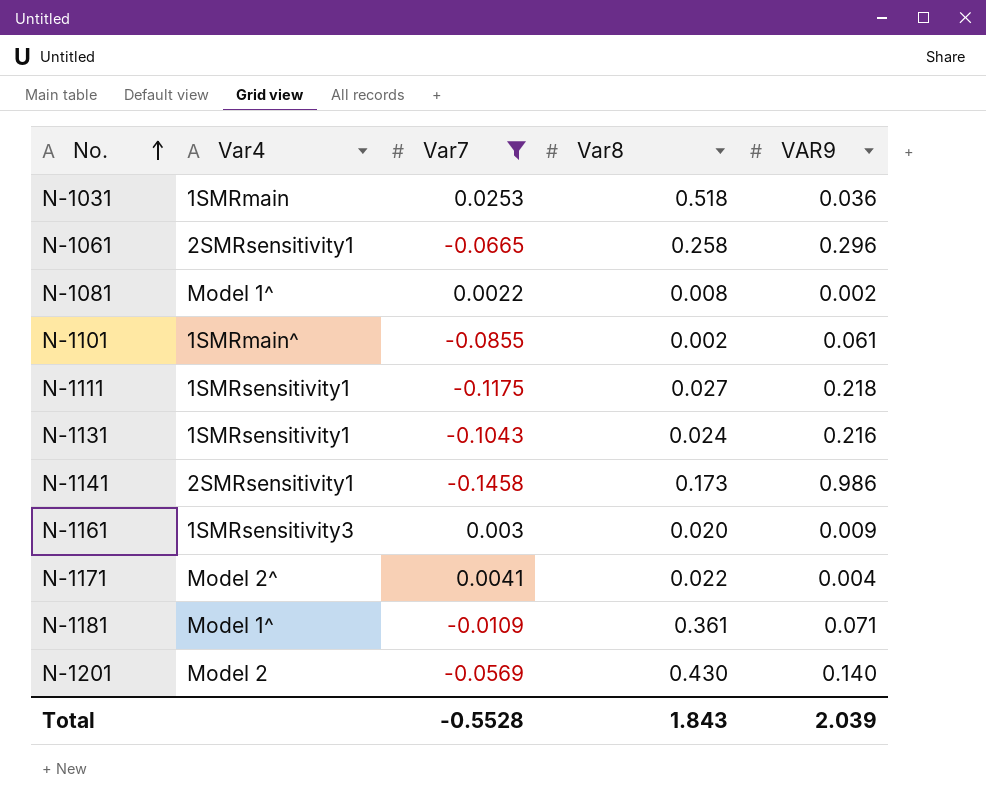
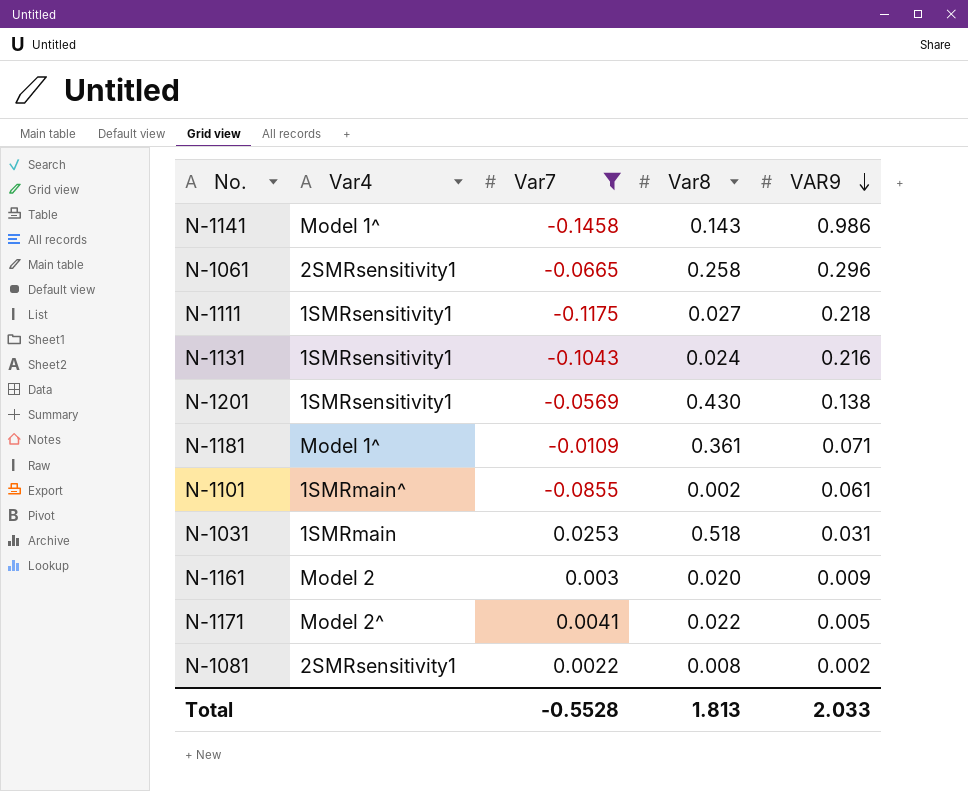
row order: No. ascending -> VAR9 descending
N-1141 | Var4: 2SMRsensitivity1 -> Model 1^
N-1141 | Var8: 0.173 -> 0.143
N-1201 | Var4: Model 2 -> 1SMRsensitivity1
N-1201 | VAR9: 0.140 -> 0.138
N-1031 | VAR9: 0.036 -> 0.031
N-1161 | Var4: 1SMRsensitivity3 -> Model 2
N-1171 | VAR9: 0.004 -> 0.005
N-1081 | Var4: Model 1^ -> 2SMRsensitivity1
Total | Var8: 1.843 -> 1.813
Total | VAR9: 2.039 -> 2.033

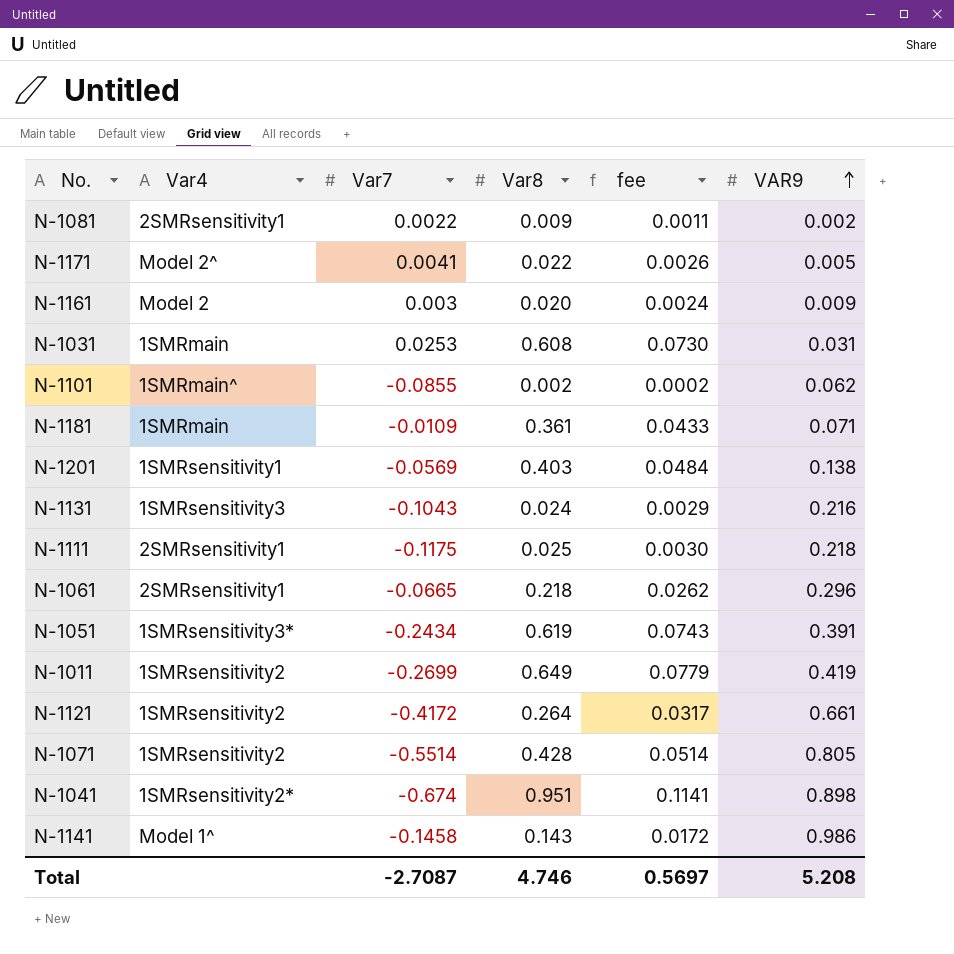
filter: Var7 >= -0.1458 -> none
row order: VAR9 descending -> VAR9 ascending
column fee | formula: none -> [Var8] * 0.12
N-1081 | Var8: 0.008 -> 0.009
N-1031 | Var8: 0.518 -> 0.608
N-1101 | VAR9: 0.061 -> 0.062
N-1181 | Var4: Model 1^ -> 1SMRmain
N-1201 | Var8: 0.430 -> 0.403
N-1131 | Var4: 1SMRsensitivity1 -> 1SMRsensitivity3
N-1111 | Var4: 1SMRsensitivity1 -> 2SMRsensitivity1
N-1111 | Var8: 0.027 -> 0.025
N-1061 | Var8: 0.258 -> 0.218
Total | Var7: -0.5528 -> -2.7087
Total | Var8: 1.813 -> 4.746
Total | VAR9: 2.033 -> 5.208

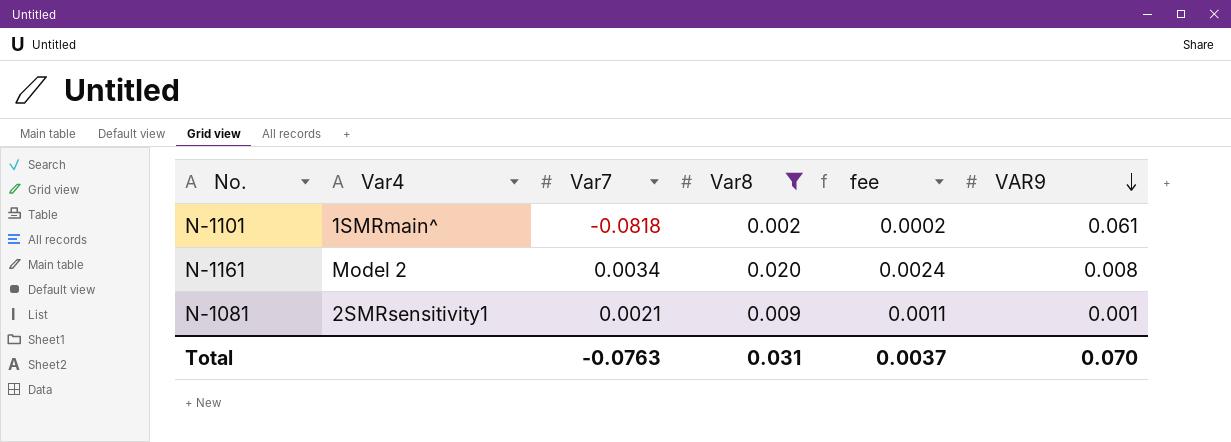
filter: none -> Var8 <= 0.020
row order: VAR9 ascending -> VAR9 descending
N-1101 | Var7: -0.0855 -> -0.0818
N-1101 | VAR9: 0.062 -> 0.061
N-1161 | Var7: 0.003 -> 0.0034
N-1161 | VAR9: 0.009 -> 0.008
N-1081 | Var7: 0.0022 -> 0.0021
N-1081 | VAR9: 0.002 -> 0.001
Total | Var7: -2.7087 -> -0.0763
Total | Var8: 4.746 -> 0.031
Total | fee: 0.5697 -> 0.0037
Total | VAR9: 5.208 -> 0.070

